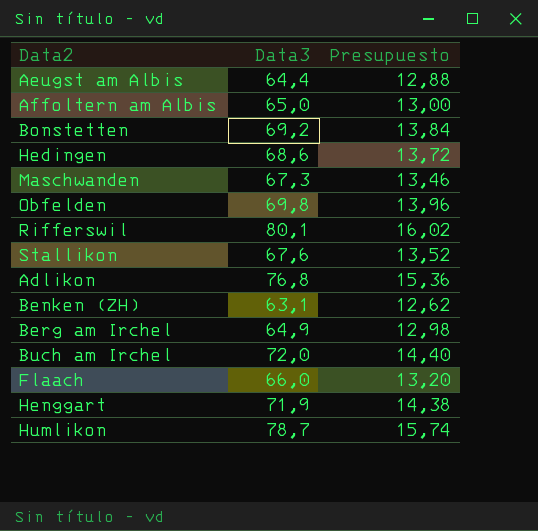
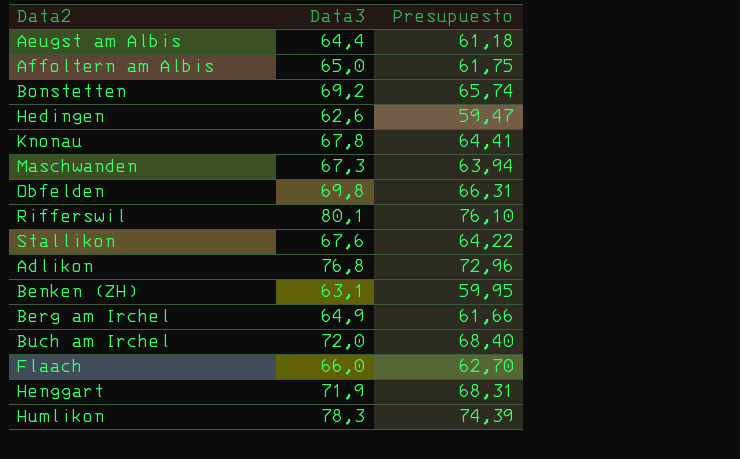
column Presupuesto | formula: [Data3] * 0,2 -> [Data3] * 0,95
Hedingen | Data3: 68,6 -> 62,6
row Knonau: none -> 67,8 | 64,41
Humlikon | Data3: 78,7 -> 78,3

